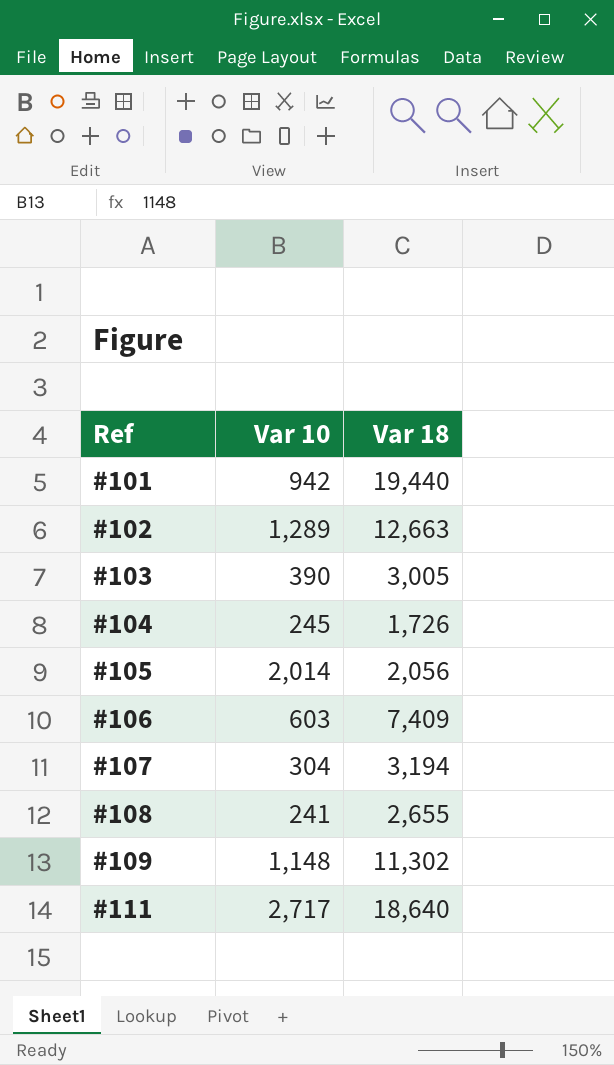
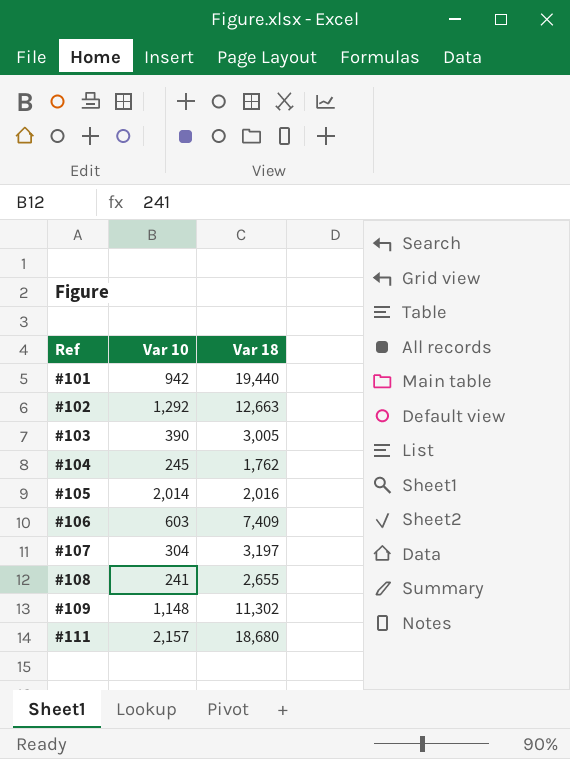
#102 | Var 10: 1,289 -> 1,292
#104 | Var 18: 1,726 -> 1,762
#105 | Var 18: 2,056 -> 2,016
#107 | Var 18: 3,194 -> 3,197
#111 | Var 10: 2,717 -> 2,157
#111 | Var 18: 18,640 -> 18,680

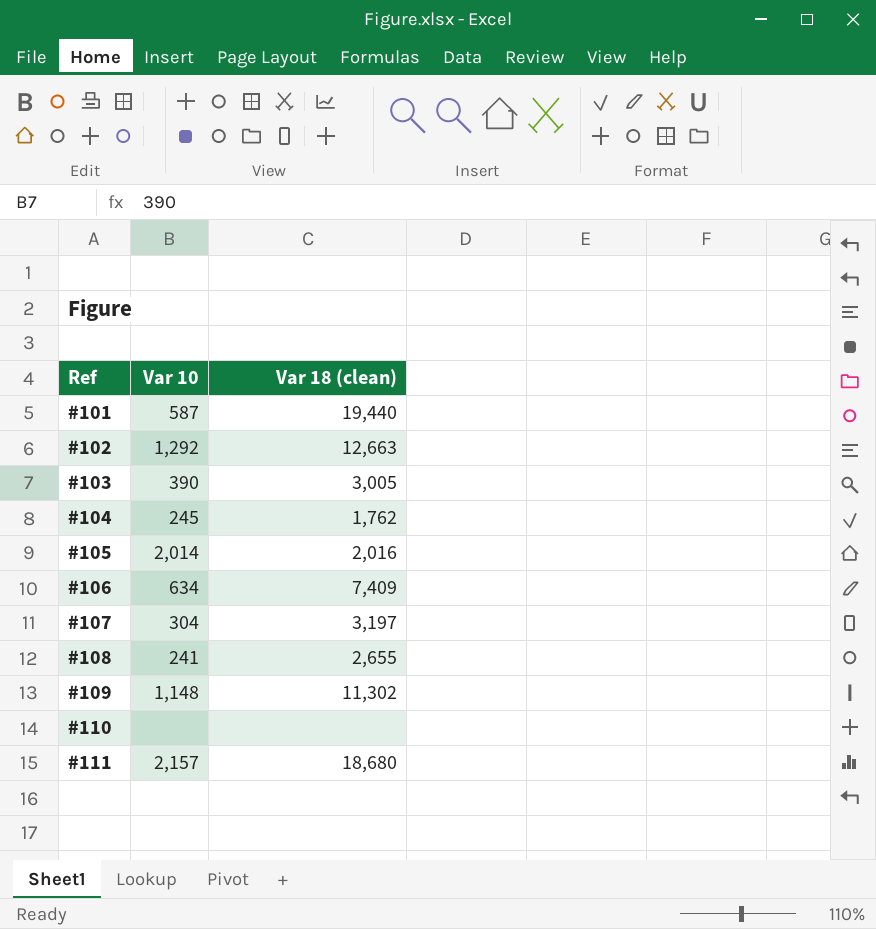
column name: Var 18 -> Var 18 (clean)
#101 | Var 10: 942 -> 587
#106 | Var 10: 603 -> 634
row #110: none -> none | none

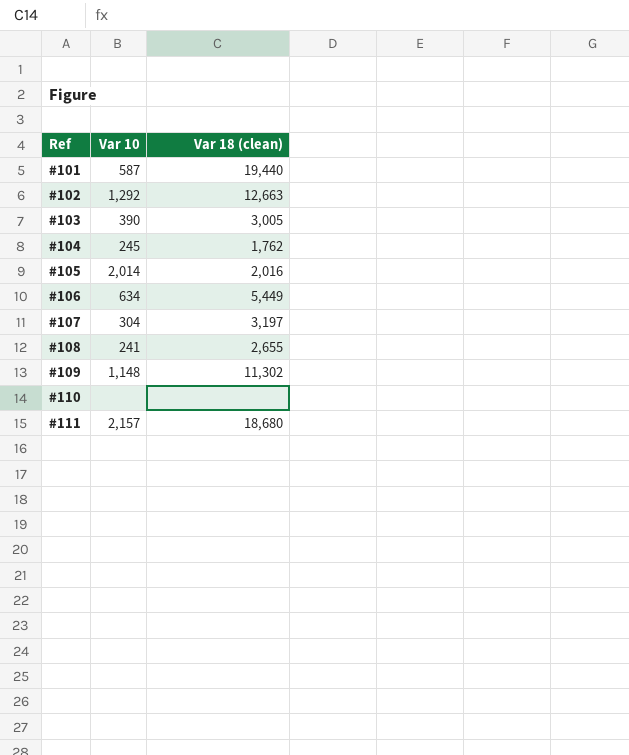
#106 | Var 18 (clean): 7,409 -> 5,449

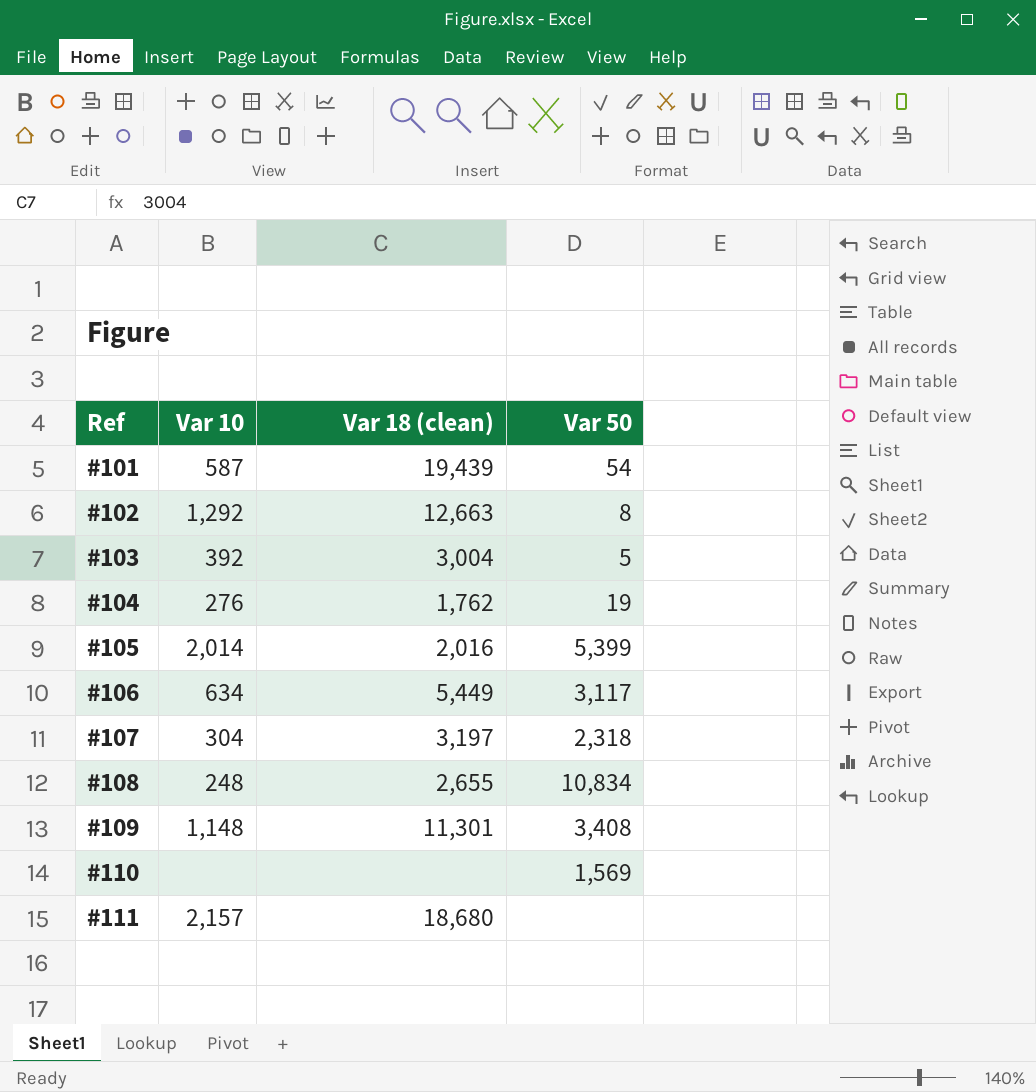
column Var 50 | position: none -> 4
#101 | Var 18 (clean): 19,440 -> 19,439
#103 | Var 10: 390 -> 392
#103 | Var 18 (clean): 3,005 -> 3,004
#104 | Var 10: 245 -> 276
#108 | Var 10: 241 -> 248
#109 | Var 18 (clean): 11,302 -> 11,301

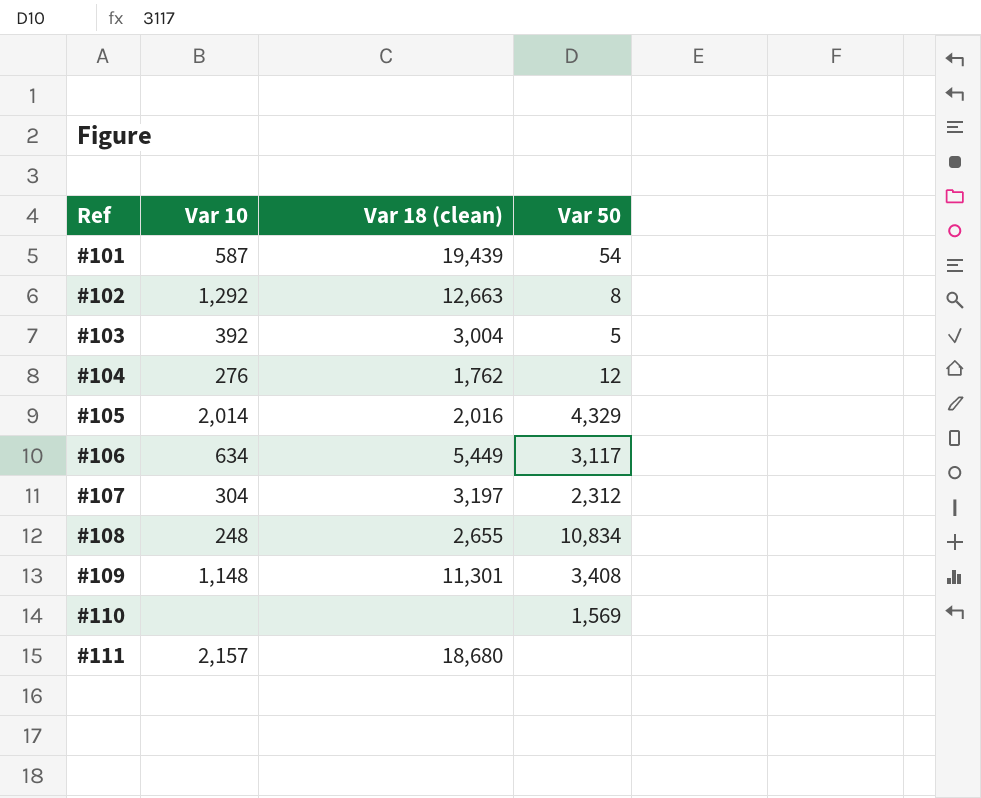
#104 | Var 50: 19 -> 12
#105 | Var 50: 5,399 -> 4,329
#107 | Var 50: 2,318 -> 2,312

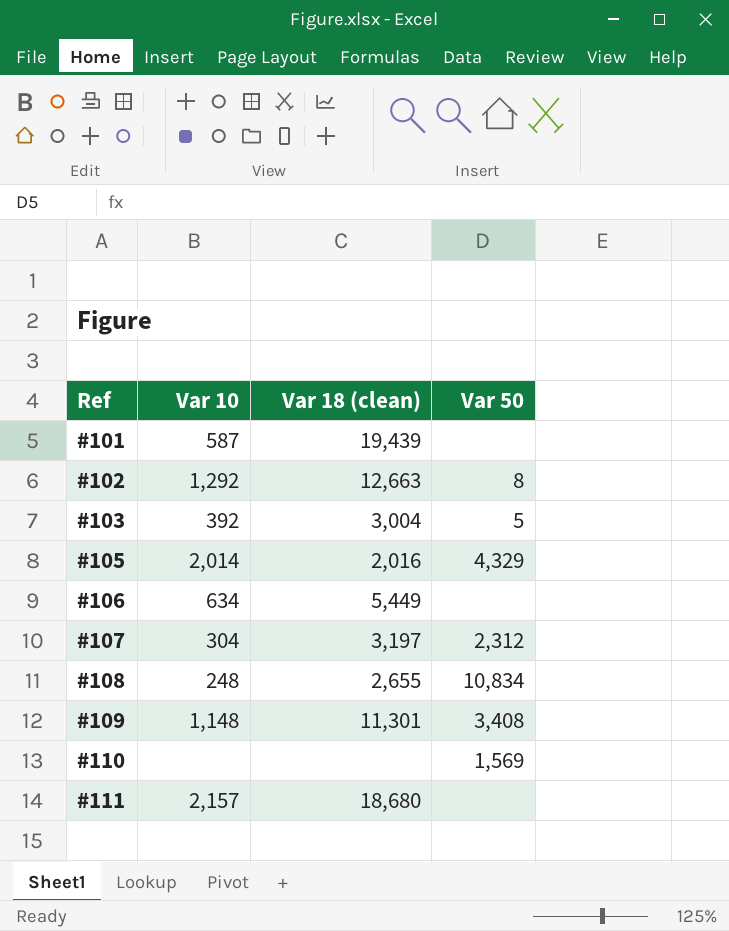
row #104: 276 | 1,762 | 12 -> none
#101 | Var 50: 54 -> none
#106 | Var 50: 3,117 -> none

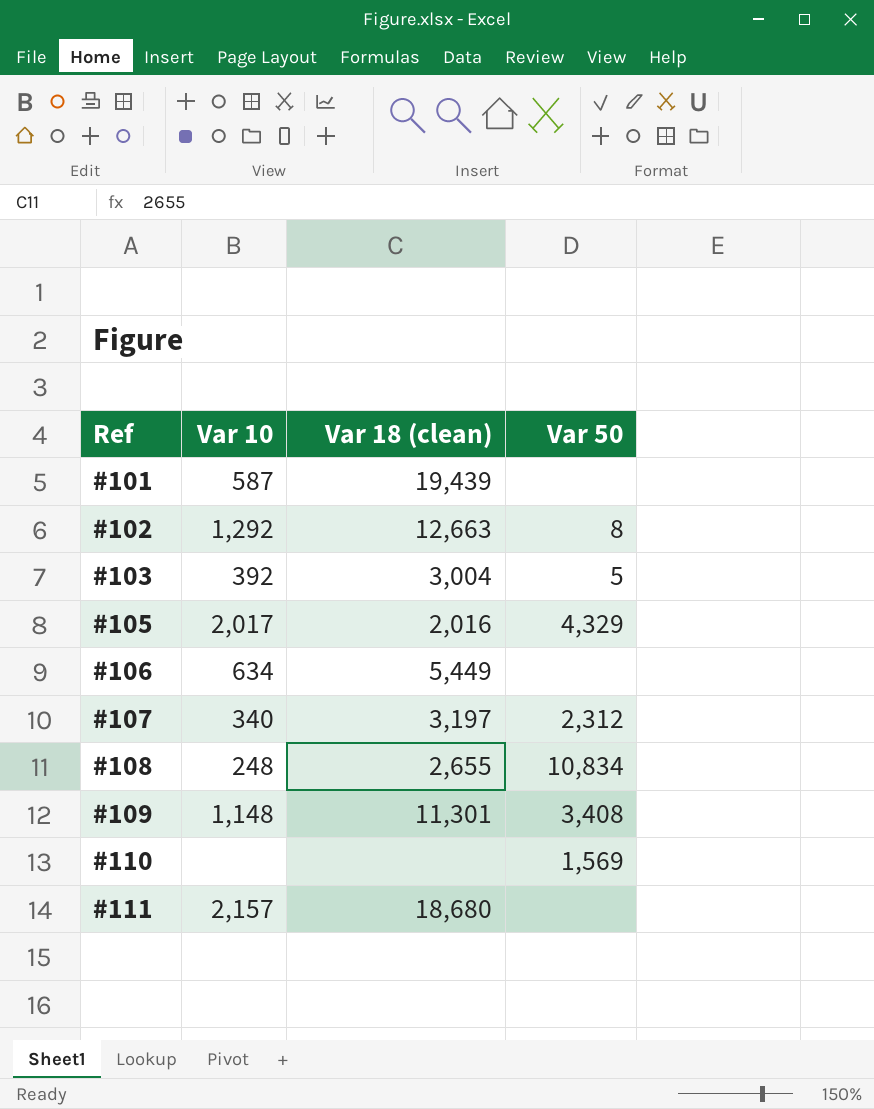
#105 | Var 10: 2,014 -> 2,017
#107 | Var 10: 304 -> 340

